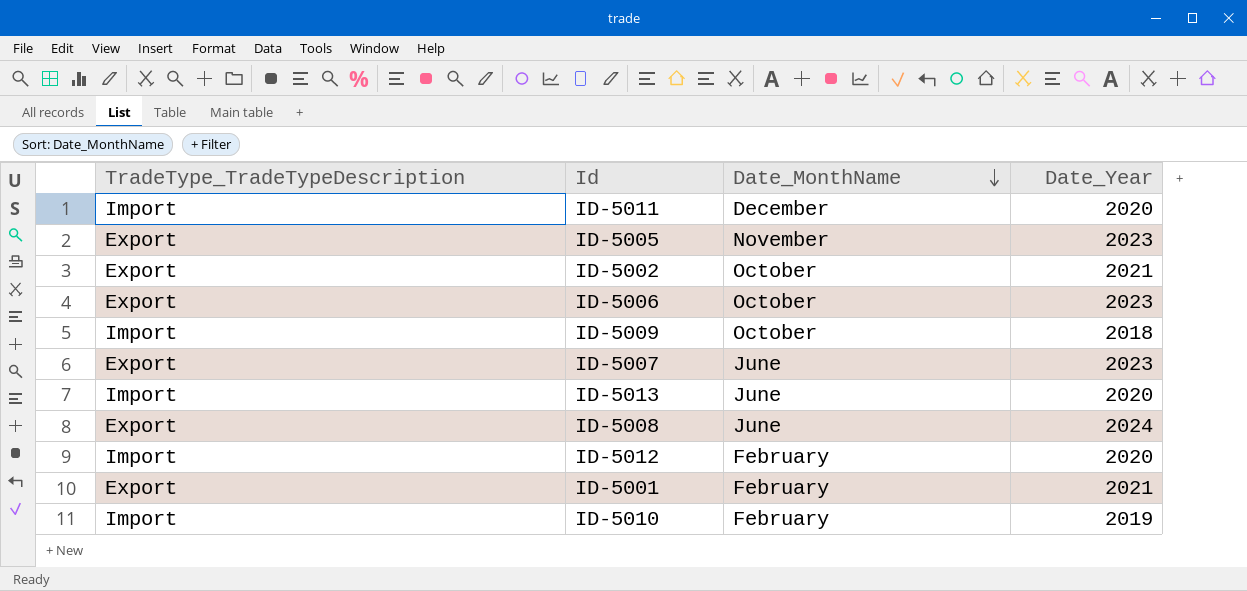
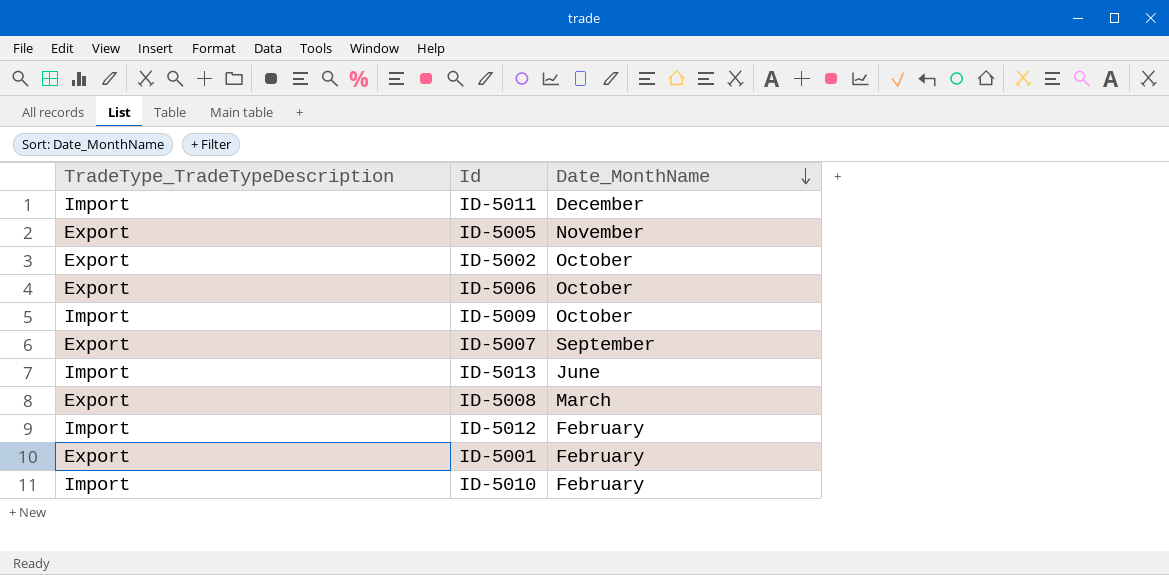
column Date_Year | position: 4 -> none
ID-5007 | Date_MonthName: June -> September
ID-5008 | Date_MonthName: June -> March

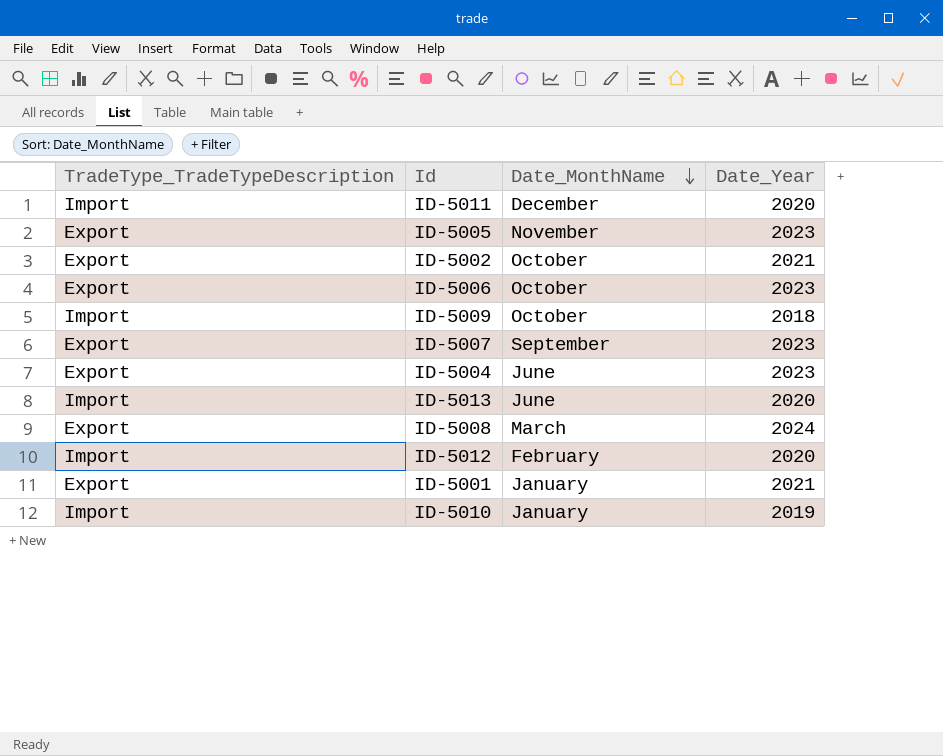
column Date_Year | position: none -> 4
row ID-5004: none -> Export | June | 2023
ID-5001 | Date_MonthName: February -> January
ID-5010 | Date_MonthName: February -> January

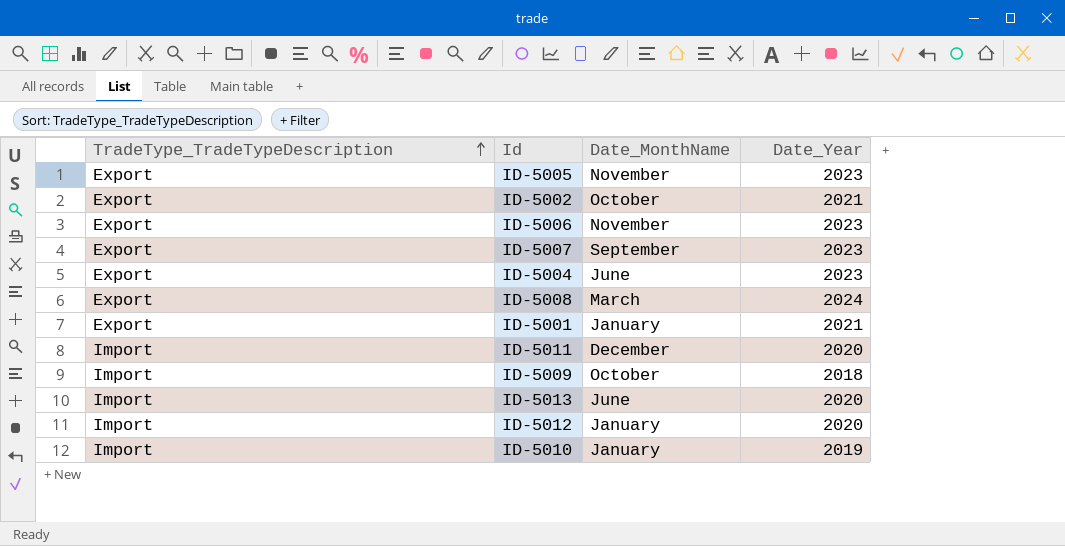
row order: Date_MonthName descending -> TradeType_TradeTypeDescription ascending
ID-5006 | Date_MonthName: October -> November
ID-5012 | Date_MonthName: February -> January

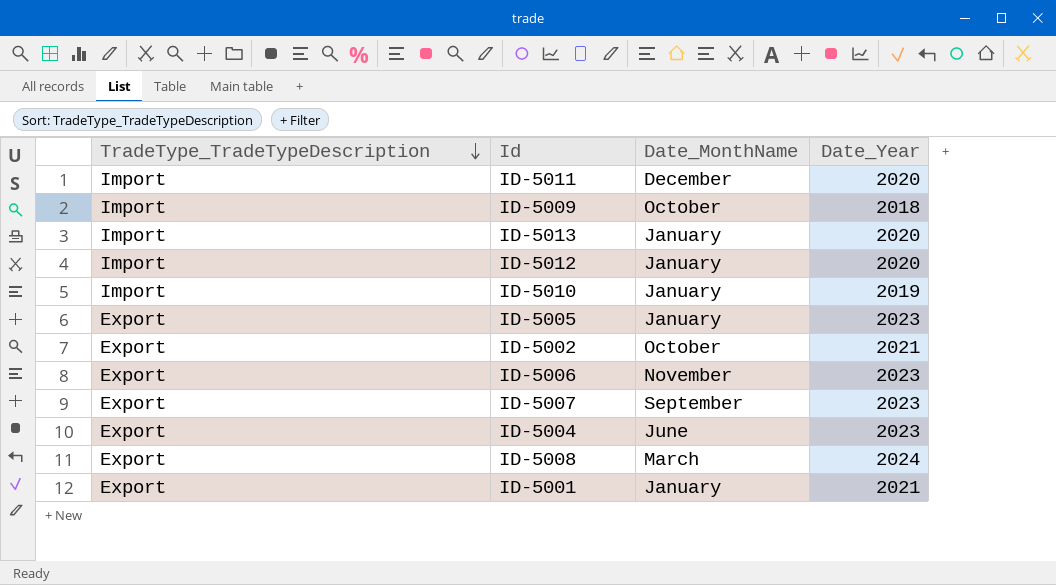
row order: TradeType_TradeTypeDescription ascending -> TradeType_TradeTypeDescription descending
ID-5013 | Date_MonthName: June -> January
ID-5005 | Date_MonthName: November -> January

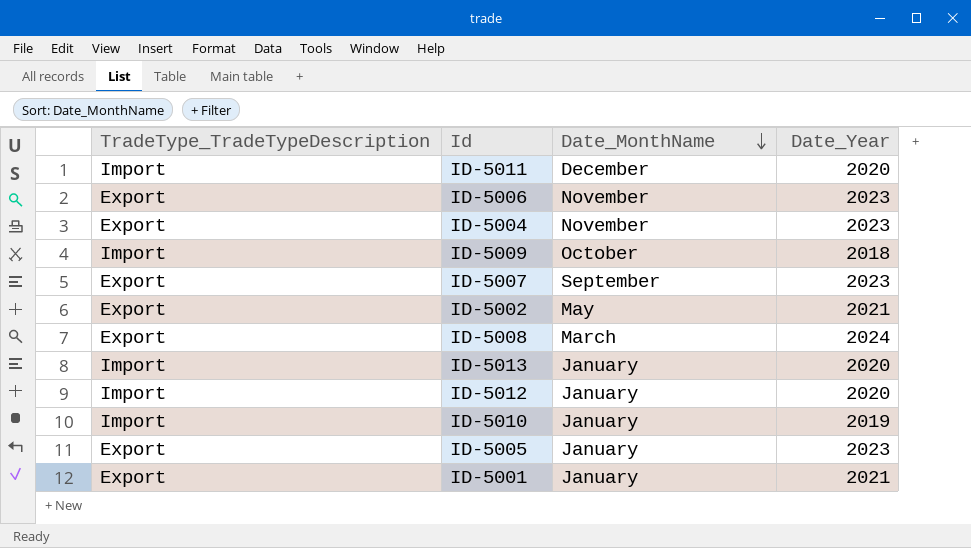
row order: TradeType_TradeTypeDescription descending -> Date_MonthName descending
ID-5004 | Date_MonthName: June -> November
ID-5002 | Date_MonthName: October -> May

